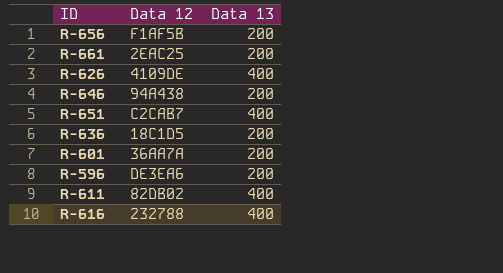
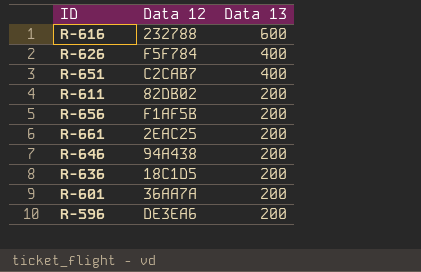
row order: none -> Data 13 descending
R-616 | Data 13: 400 -> 600
R-626 | Data 12: 4109DE -> F5F784
R-611 | Data 13: 400 -> 200

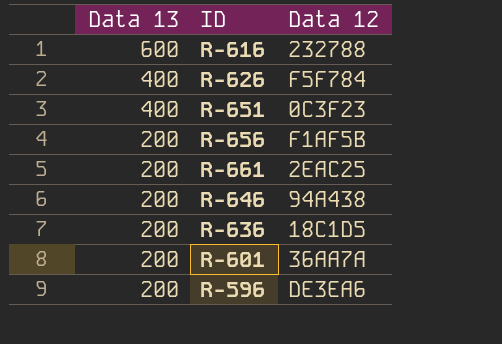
column Data 13 | position: 3 -> 1
row R-611: 82DB02 | 200 -> none
R-651 | Data 12: C2CAB7 -> 0C3F23

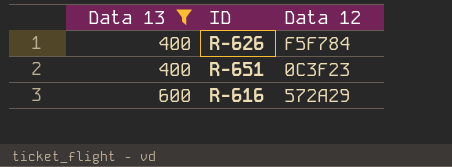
filter: none -> Data 13 != 200
row order: Data 13 descending -> Data 13 ascending
R-616 | Data 12: 232788 -> 572A29

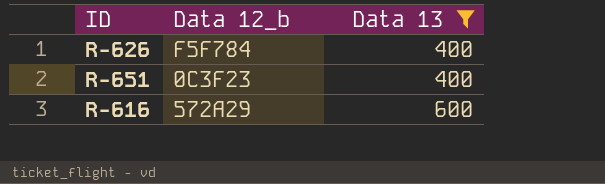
column name: Data 12 -> Data 12_b
column Data 13 | position: 1 -> 3

